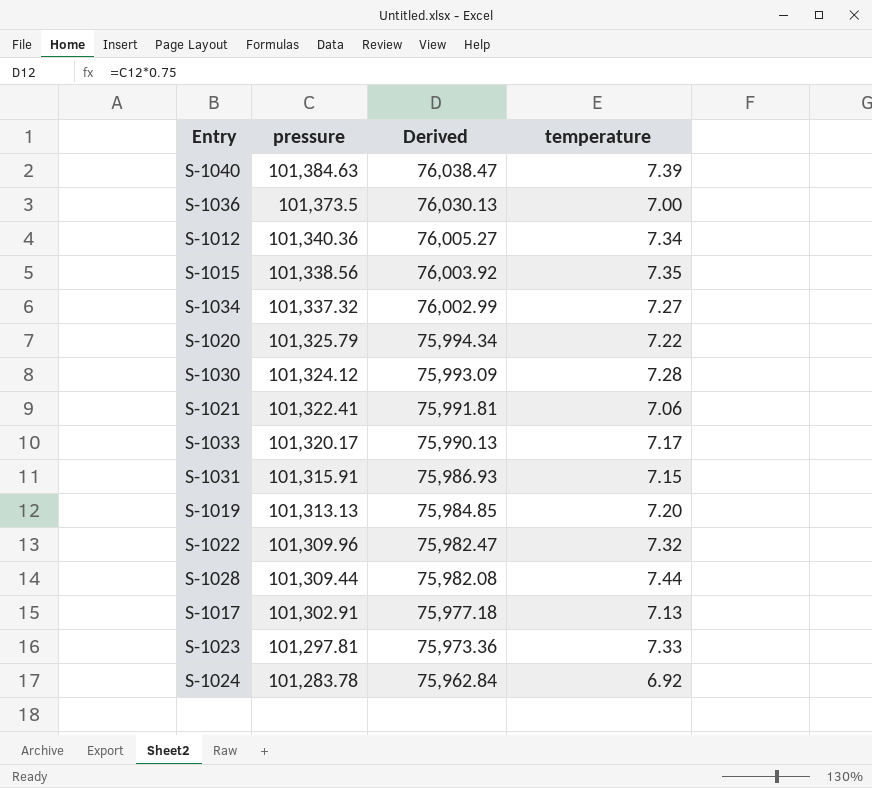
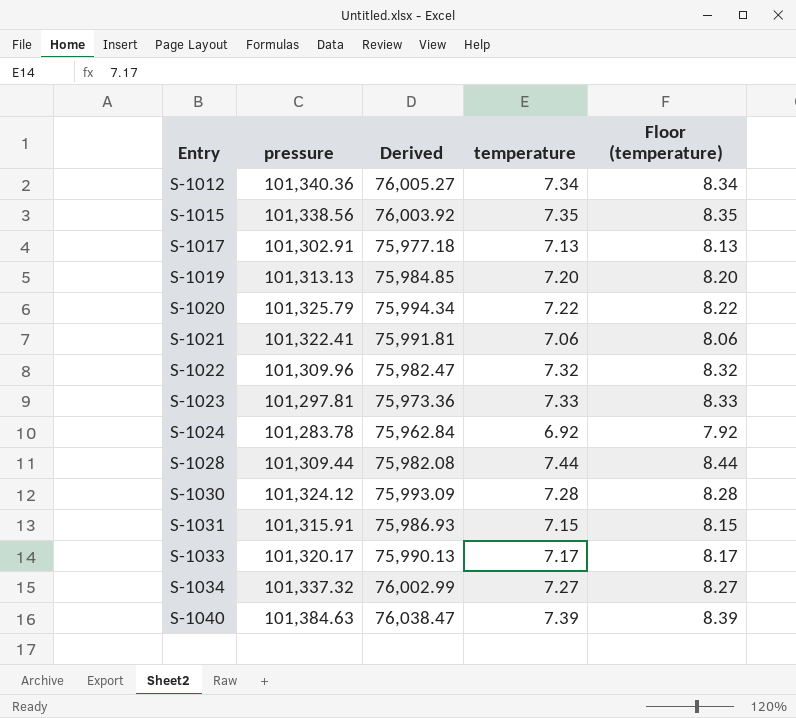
row order: pressure descending -> Entry ascending
column Floor (temperature) | formula: none -> [temperature] + 1
row S-1036: 101,373.5 | 76,030.13 | 7.00 -> none

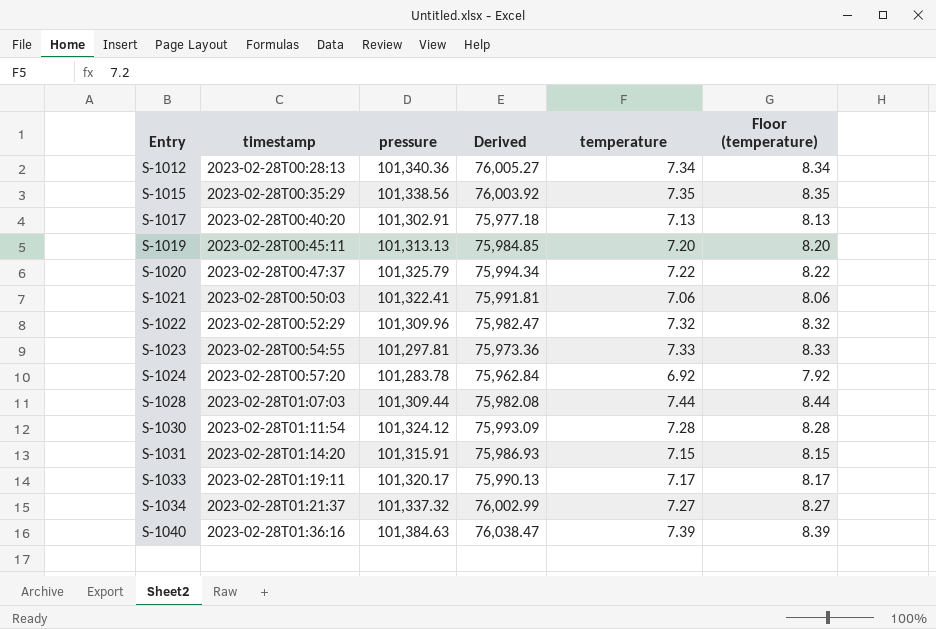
column timestamp | position: none -> 2

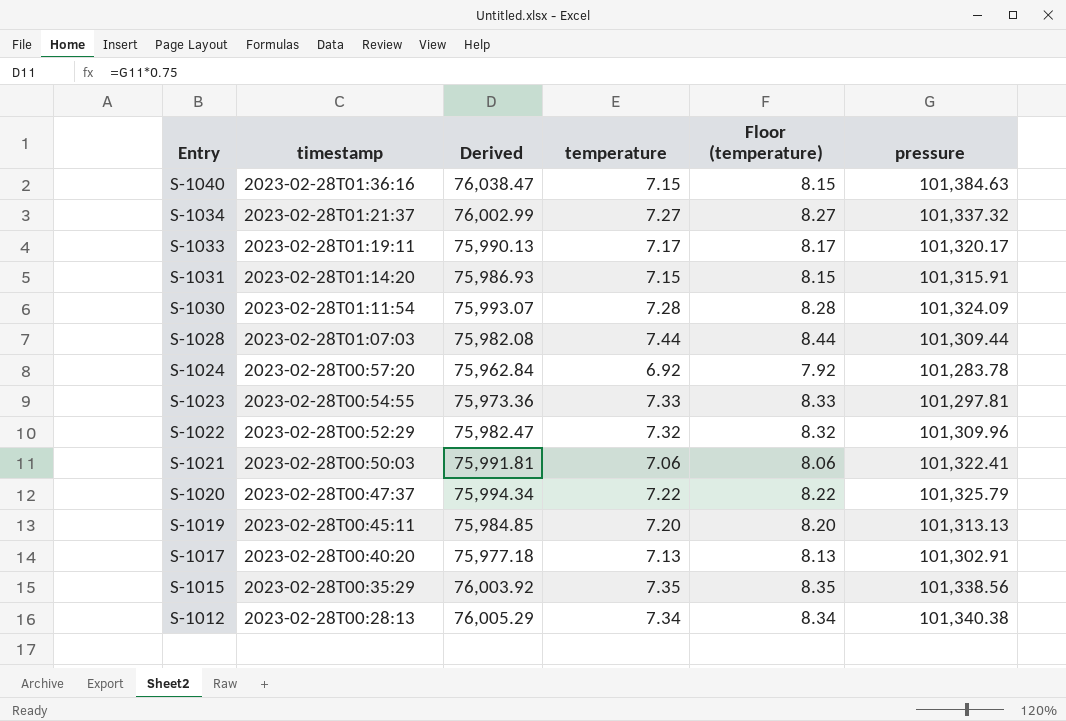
row order: Entry ascending -> Entry descending
column pressure | position: 3 -> 6
S-1040 | temperature: 7.39 -> 7.15
S-1040 | Floor (temperature): 8.39 -> 8.15
S-1030 | Derived: 75,993.09 -> 75,993.07
S-1030 | pressure: 101,324.12 -> 101,324.09
S-1012 | Derived: 76,005.27 -> 76,005.29
S-1012 | pressure: 101,340.36 -> 101,340.38

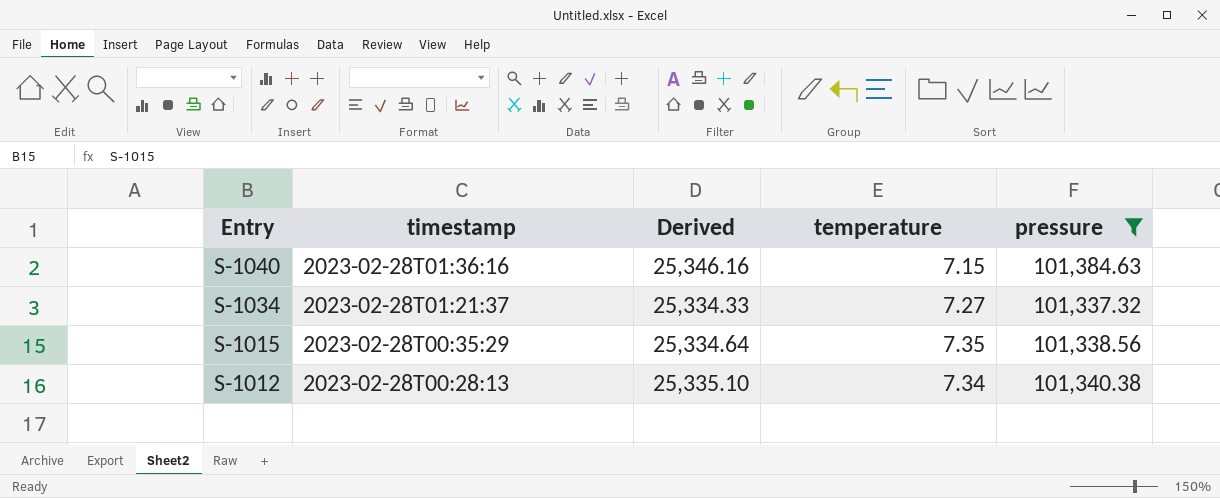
filter: none -> pressure >= 101,337.32
column Floor (temperature) | formula: [temperature] + 1 -> none
column Derived | formula: [pressure] * 0.75 -> [pressure] * 0.25

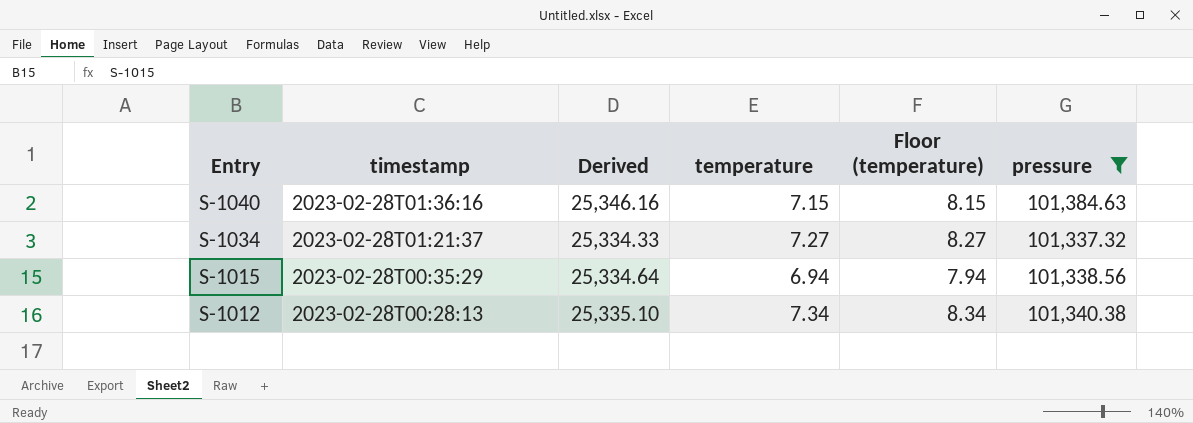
column Floor (temperature) | formula: none -> [temperature] + 1
S-1015 | temperature: 7.35 -> 6.94

